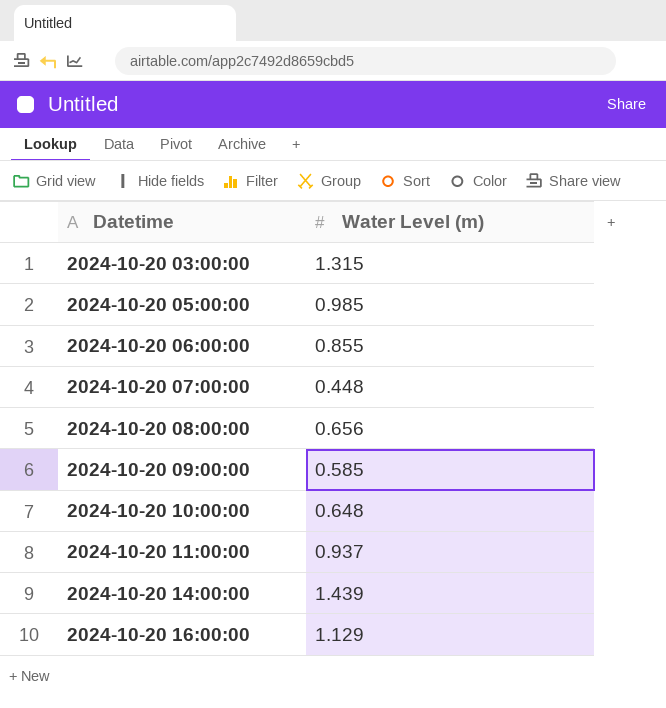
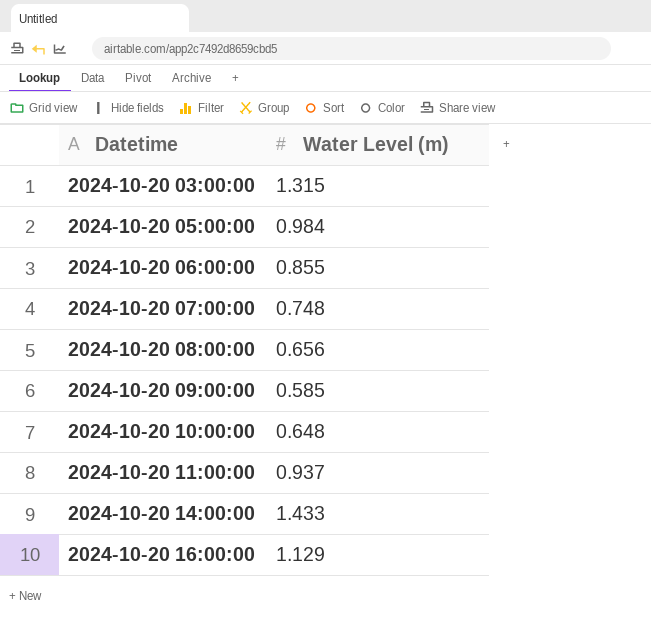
2024-10-20 05:00:00 | Water Level (m): 0.985 -> 0.984
2024-10-20 07:00:00 | Water Level (m): 0.448 -> 0.748
2024-10-20 14:00:00 | Water Level (m): 1.439 -> 1.433

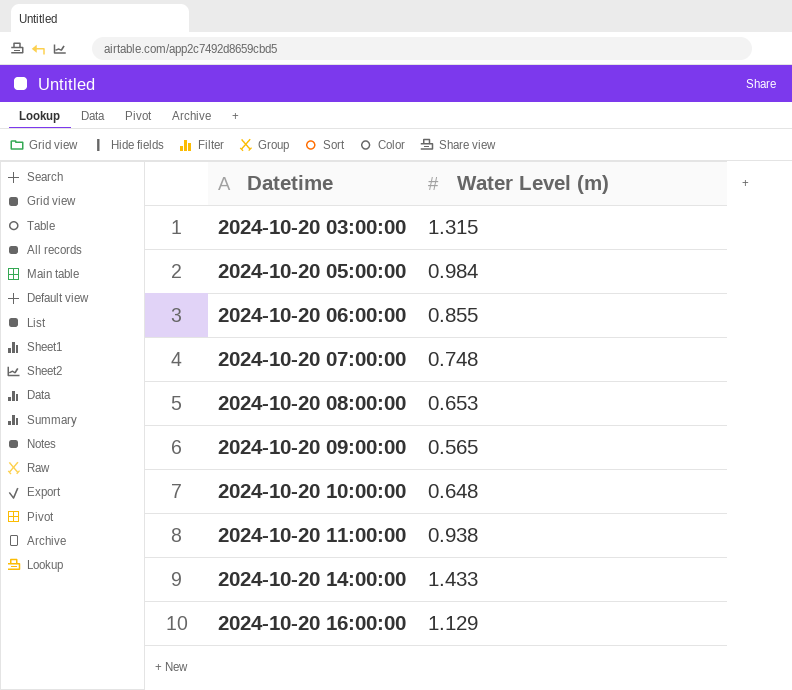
2024-10-20 08:00:00 | Water Level (m): 0.656 -> 0.653
2024-10-20 09:00:00 | Water Level (m): 0.585 -> 0.565
2024-10-20 11:00:00 | Water Level (m): 0.937 -> 0.938

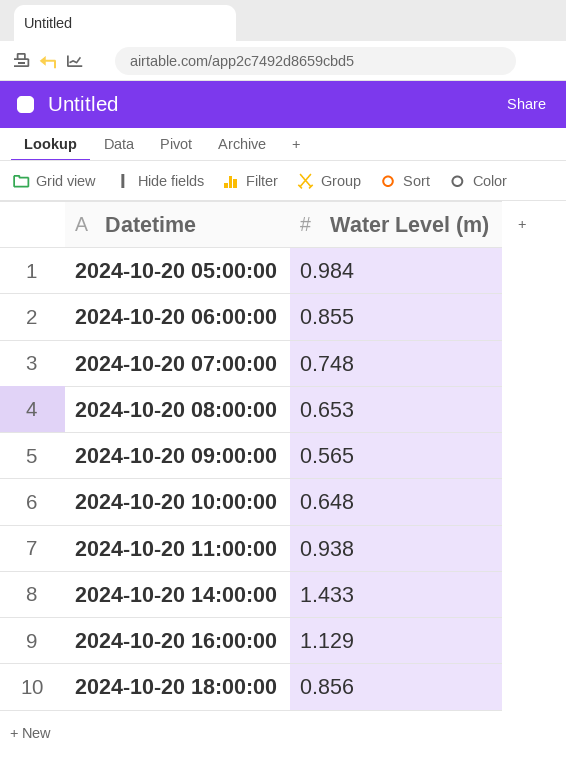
row 2024-10-20 03:00:00: 1.315 -> none
row 2024-10-20 18:00:00: none -> 0.856

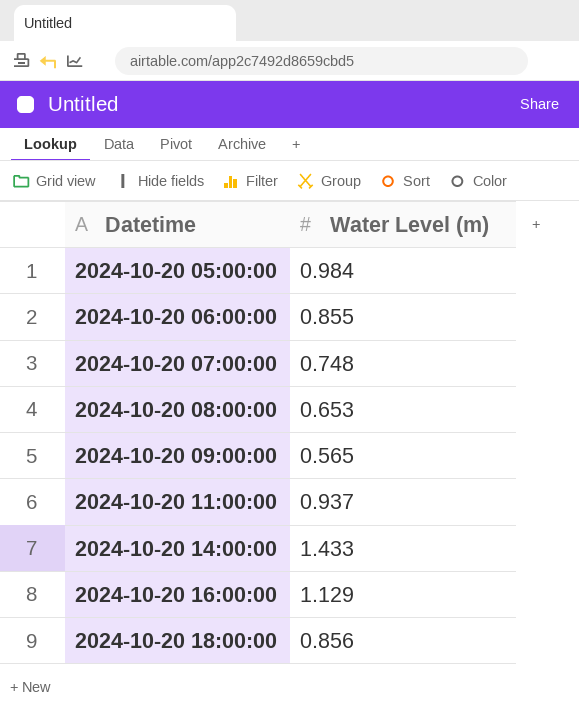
row 2024-10-20 10:00:00: 0.648 -> none
2024-10-20 11:00:00 | Water Level (m): 0.938 -> 0.937

